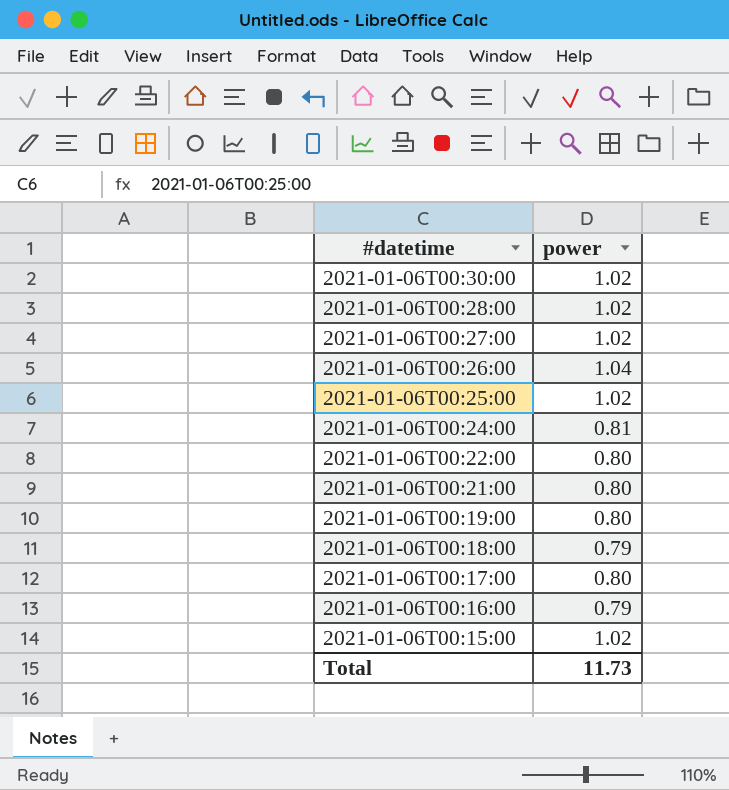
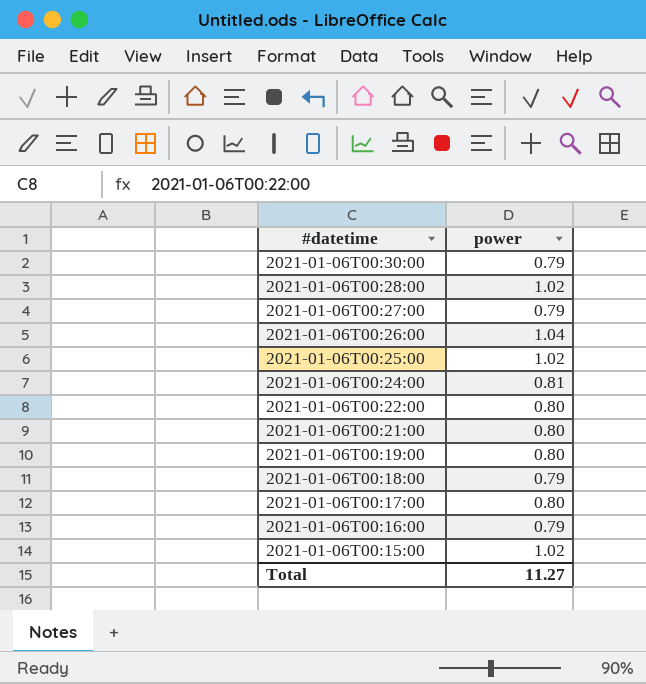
2021-01-06T00:30:00 | power: 1.02 -> 0.79
2021-01-06T00:27:00 | power: 1.02 -> 0.79
Total | power: 11.73 -> 11.27

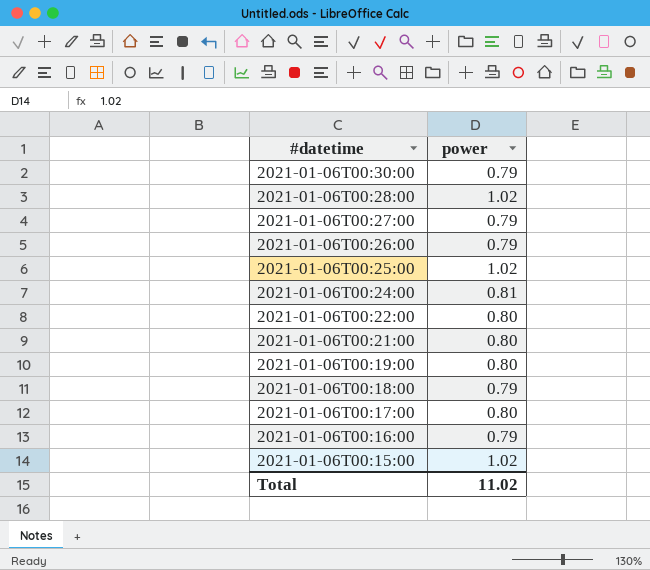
2021-01-06T00:26:00 | power: 1.04 -> 0.79
Total | power: 11.27 -> 11.02

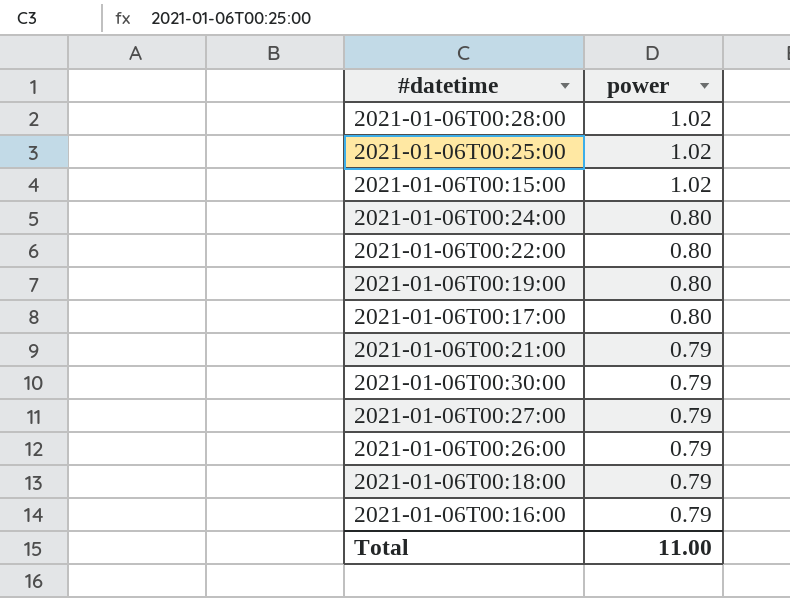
row order: #datetime descending -> power descending
2021-01-06T00:24:00 | power: 0.81 -> 0.80
2021-01-06T00:21:00 | power: 0.80 -> 0.79
Total | power: 11.02 -> 11.00

